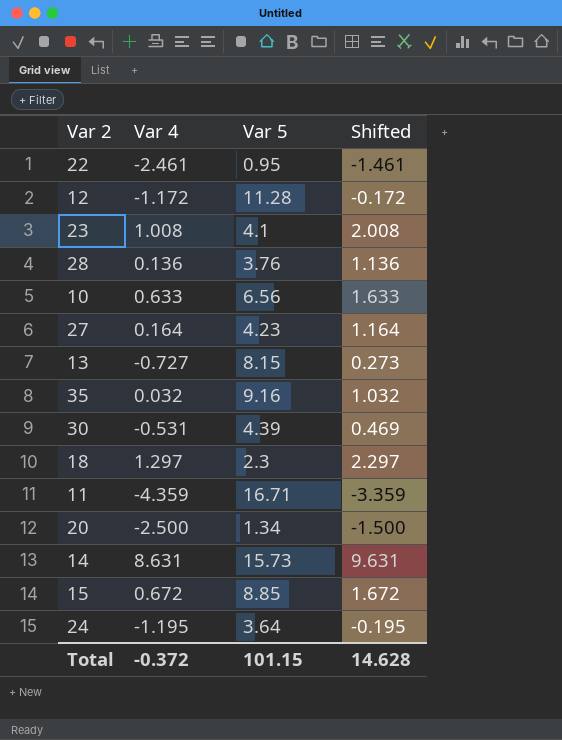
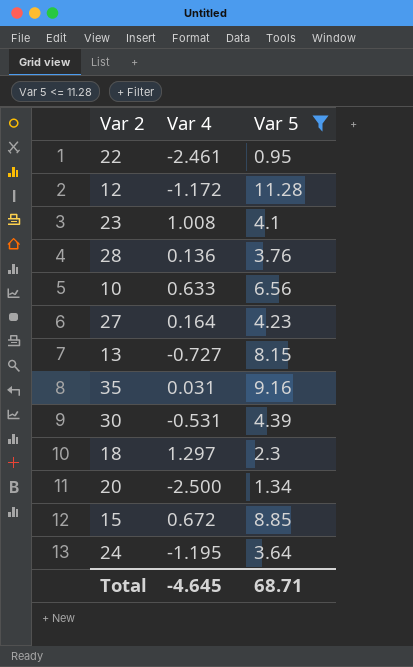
filter: none -> Var 5 <= 11.28
column Shifted | formula: [Var 4] + 1 -> none
35 | Var 4: 0.032 -> 0.031
Total | Var 4: -0.372 -> -4.645
Total | Var 5: 101.15 -> 68.71

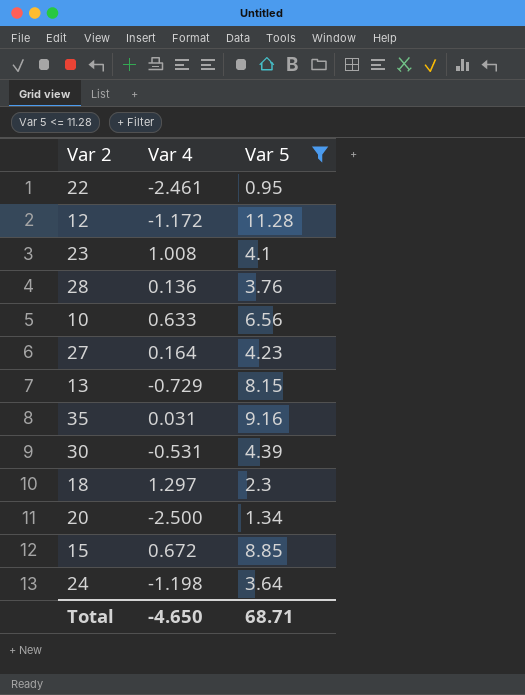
13 | Var 4: -0.727 -> -0.729
24 | Var 4: -1.195 -> -1.198
Total | Var 4: -4.645 -> -4.650

